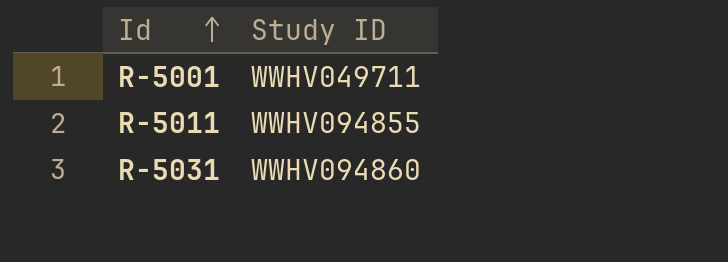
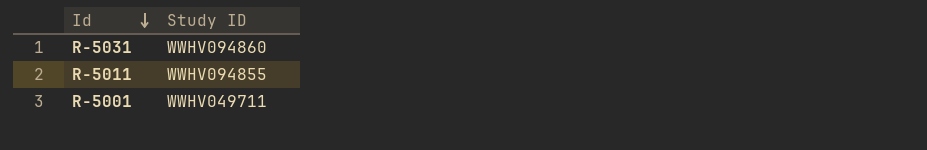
row order: Id ascending -> Id descending

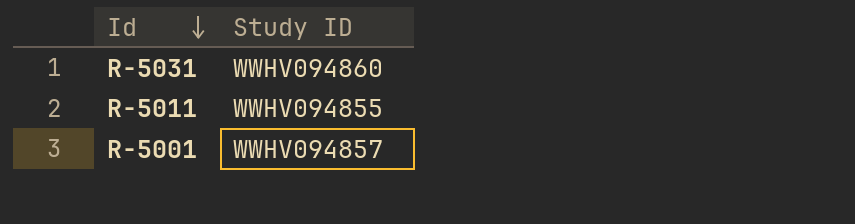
R-5001 | Study ID: WWHV049711 -> WWHV094857

